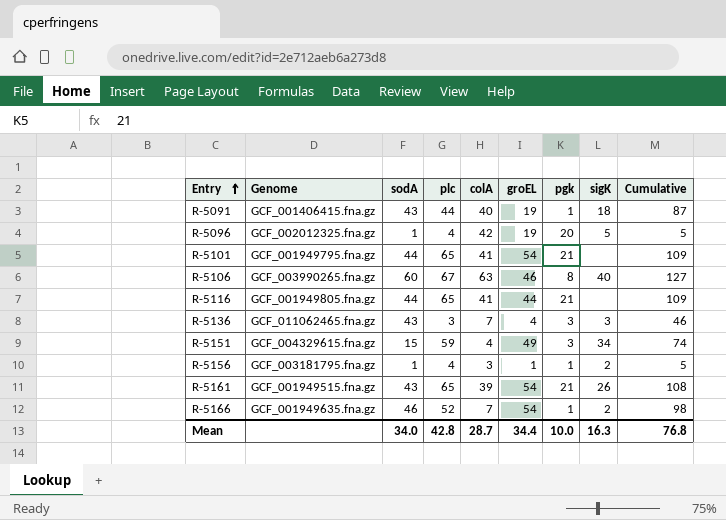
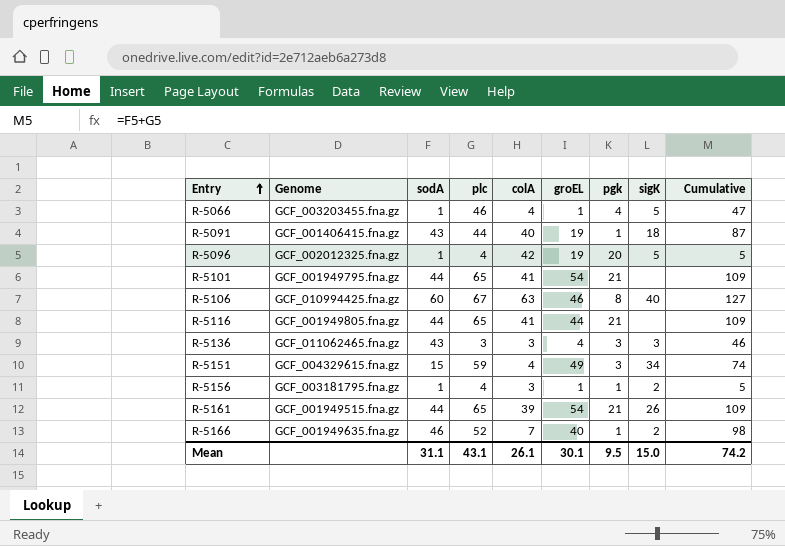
row R-5066: none -> GCF_003203455.fna.gz | 1 | 46 | 4 | 1 | 4 | 5 | 47
R-5106 | Genome: GCF_003990265.fna.gz -> GCF_010994425.fna.gz
R-5136 | colA: 7 -> 3
R-5161 | sodA: 43 -> 44
R-5161 | Cumulative: 108 -> 109
R-5166 | groEL: 54 -> 40
Mean | sodA: 34.0 -> 31.1
Mean | plc: 42.8 -> 43.1
Mean | colA: 28.7 -> 26.1
Mean | groEL: 34.4 -> 30.1
Mean | pgk: 10.0 -> 9.5
Mean | sigK: 16.3 -> 15.0
Mean | Cumulative: 76.8 -> 74.2

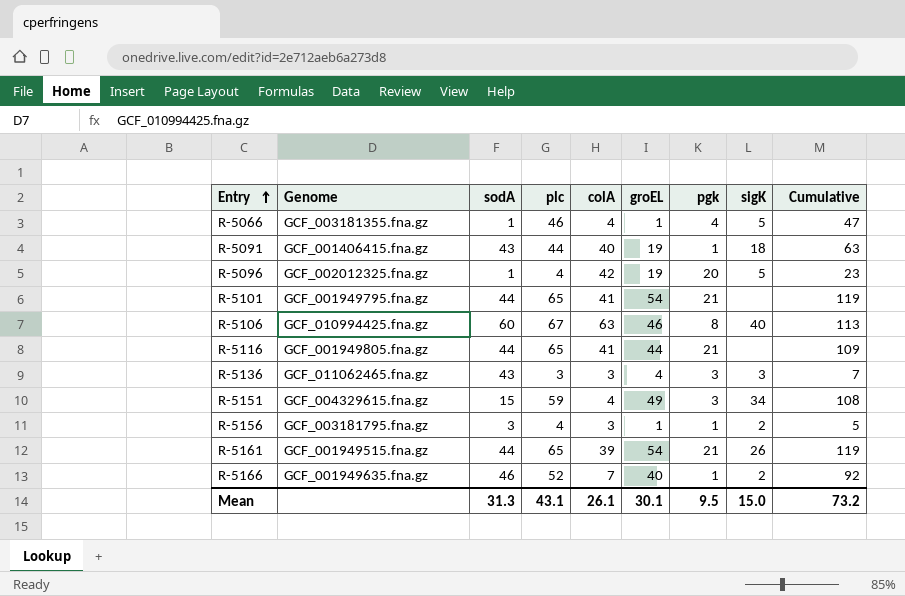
column Cumulative | formula: [sodA] + [plc] -> [plc] + [groEL]
R-5066 | Genome: GCF_003203455.fna.gz -> GCF_003181355.fna.gz
R-5156 | sodA: 1 -> 3
Mean | sodA: 31.1 -> 31.3
Mean | Cumulative: 74.2 -> 73.2

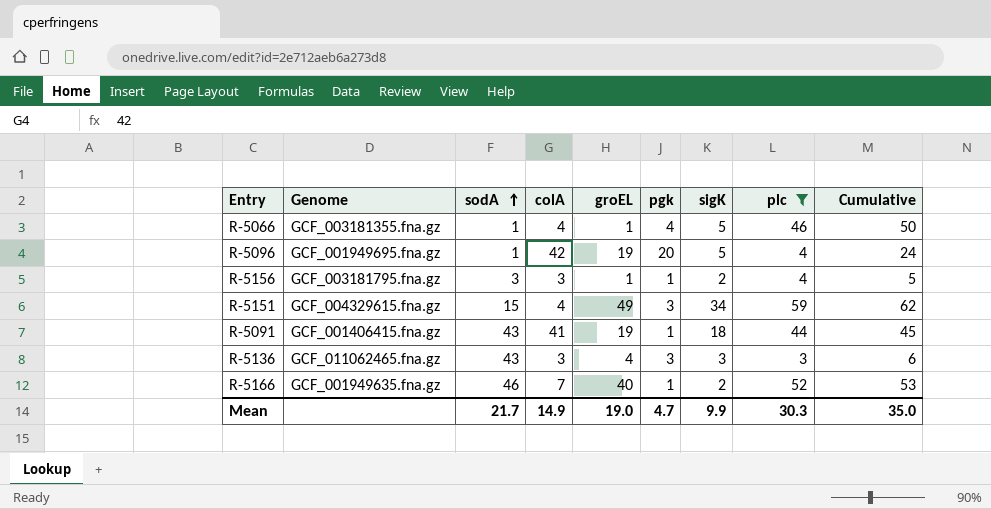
filter: none -> plc <= 59
row order: Entry ascending -> sodA ascending
column plc | position: 4 -> 8
column Cumulative | formula: [plc] + [groEL] -> [pgk] + [plc]
R-5096 | Genome: GCF_002012325.fna.gz -> GCF_001949695.fna.gz
R-5091 | colA: 40 -> 41
Mean | sodA: 31.3 -> 21.7
Mean | colA: 26.1 -> 14.9
Mean | groEL: 30.1 -> 19.0
Mean | pgk: 9.5 -> 4.7
Mean | sigK: 15.0 -> 9.9
Mean | plc: 43.1 -> 30.3
Mean | Cumulative: 73.2 -> 35.0

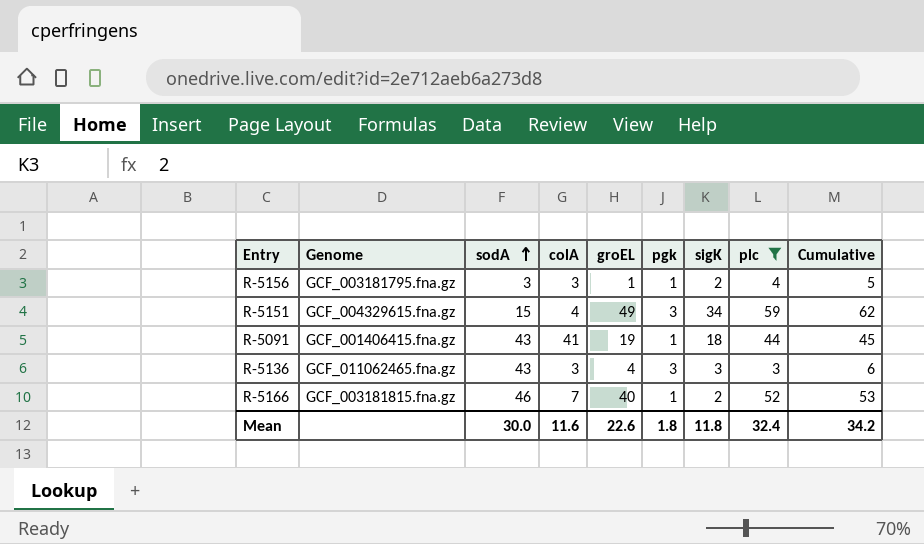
row R-5066: GCF_003181355.fna.gz | 1 | 4 | 1 | 4 | 5 | 46 | 50 -> none
row R-5096: GCF_001949695.fna.gz | 1 | 42 | 19 | 20 | 5 | 4 | 24 -> none
R-5166 | Genome: GCF_001949635.fna.gz -> GCF_003181815.fna.gz
Mean | sodA: 21.7 -> 30.0
Mean | colA: 14.9 -> 11.6
Mean | groEL: 19.0 -> 22.6
Mean | pgk: 4.7 -> 1.8
Mean | sigK: 9.9 -> 11.8
Mean | plc: 30.3 -> 32.4
Mean | Cumulative: 35.0 -> 34.2

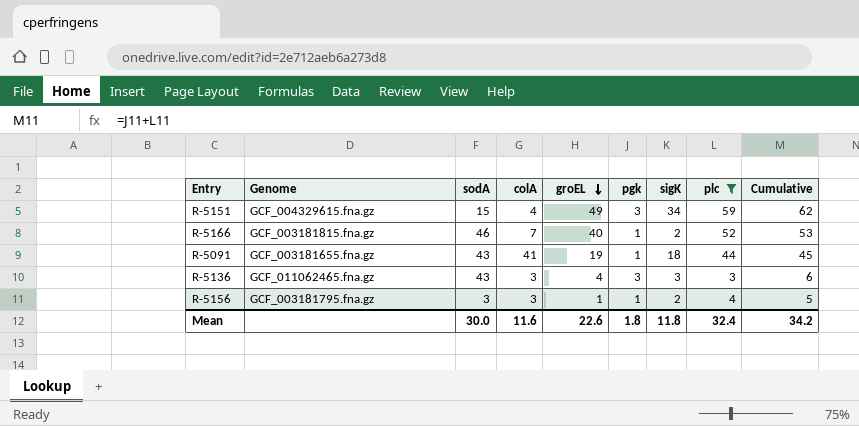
row order: sodA ascending -> groEL descending
R-5091 | Genome: GCF_001406415.fna.gz -> GCF_003181655.fna.gz

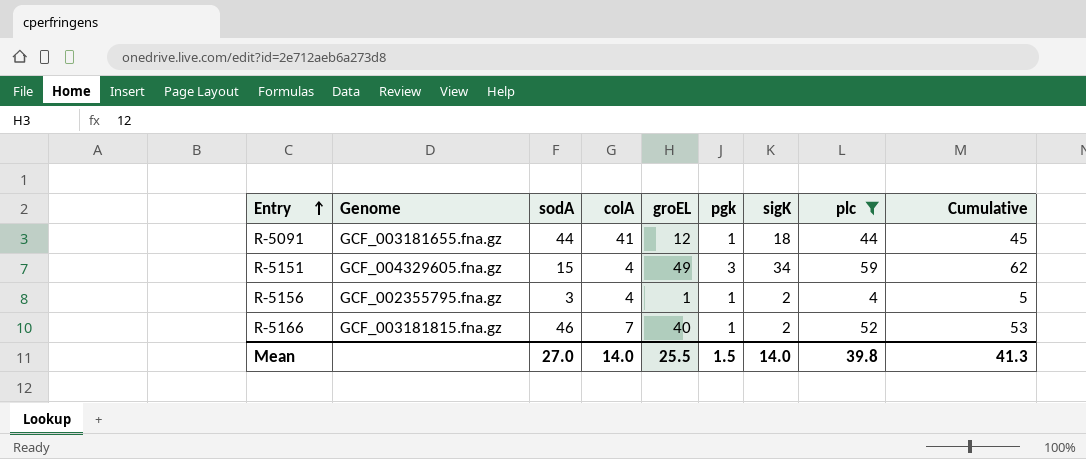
row order: groEL descending -> Entry ascending
row R-5136: GCF_011062465.fna.gz | 43 | 3 | 4 | 3 | 3 | 3 | 6 -> none
R-5091 | sodA: 43 -> 44
R-5091 | groEL: 19 -> 12
R-5151 | Genome: GCF_004329615.fna.gz -> GCF_004329605.fna.gz
R-5156 | Genome: GCF_003181795.fna.gz -> GCF_002355795.fna.gz
R-5156 | colA: 3 -> 4
Mean | sodA: 30.0 -> 27.0
Mean | colA: 11.6 -> 14.0
Mean | groEL: 22.6 -> 25.5
Mean | pgk: 1.8 -> 1.5
Mean | sigK: 11.8 -> 14.0
Mean | plc: 32.4 -> 39.8
Mean | Cumulative: 34.2 -> 41.3

